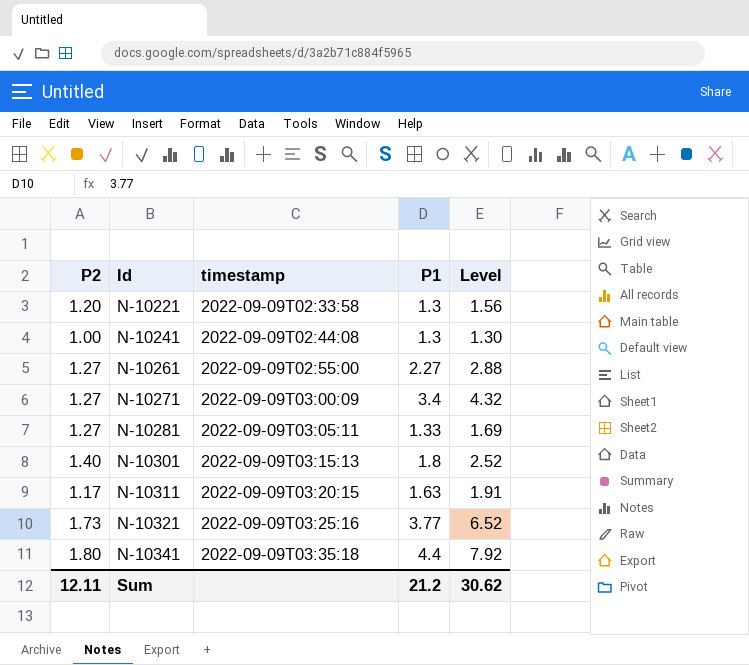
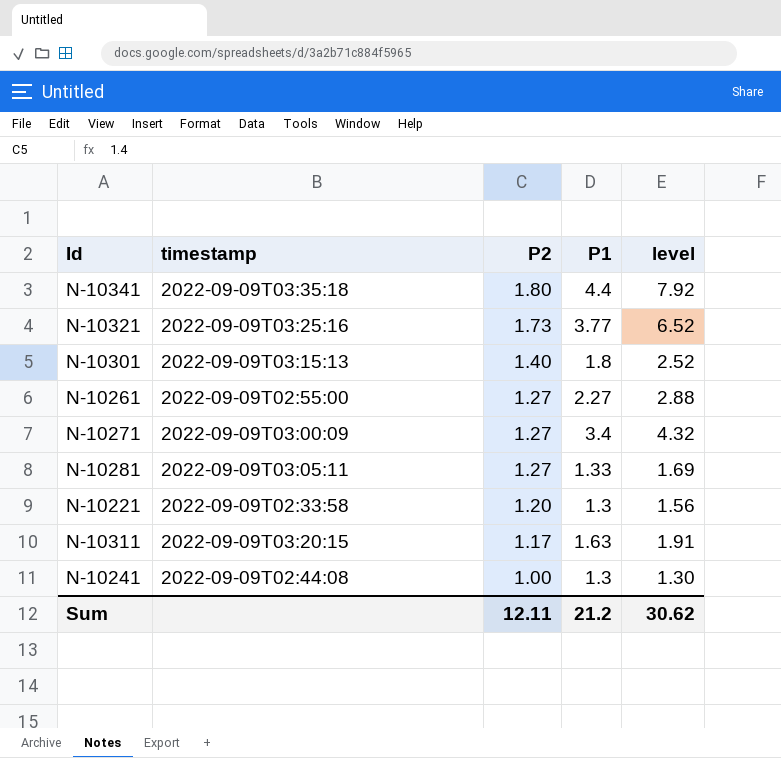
row order: Id ascending -> P2 descending
column P2 | position: 1 -> 3
column name: Level -> level

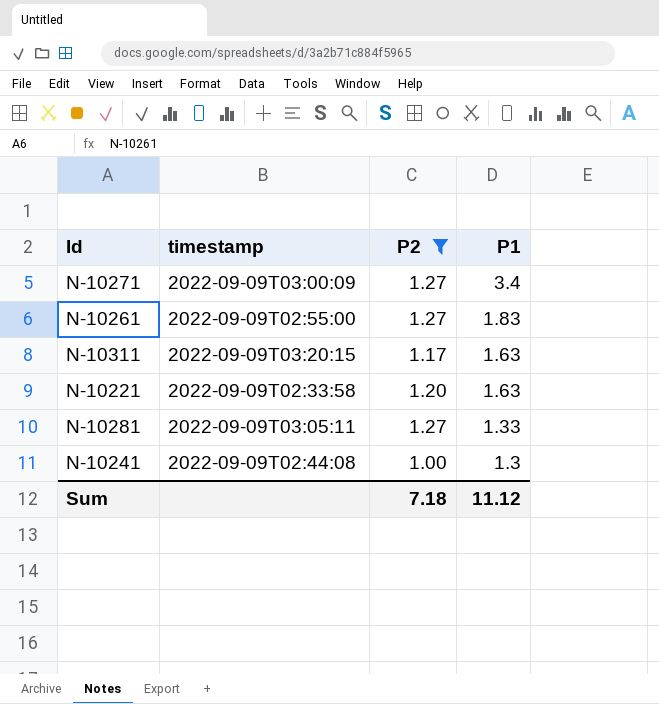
filter: none -> P2 <= 1.27
row order: P2 descending -> P1 descending
column level | formula: [P2] * [P1] -> none
N-10261 | P1: 2.27 -> 1.83
N-10221 | P1: 1.3 -> 1.63
Sum | P2: 12.11 -> 7.18
Sum | P1: 21.2 -> 11.12

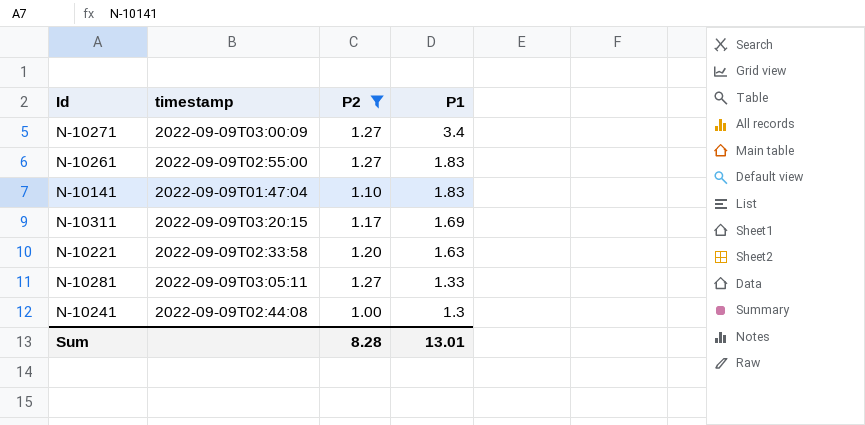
row N-10141: none -> 2022-09-09T01:47:04 | 1.10 | 1.83
N-10311 | P1: 1.63 -> 1.69
Sum | P2: 7.18 -> 8.28
Sum | P1: 11.12 -> 13.01

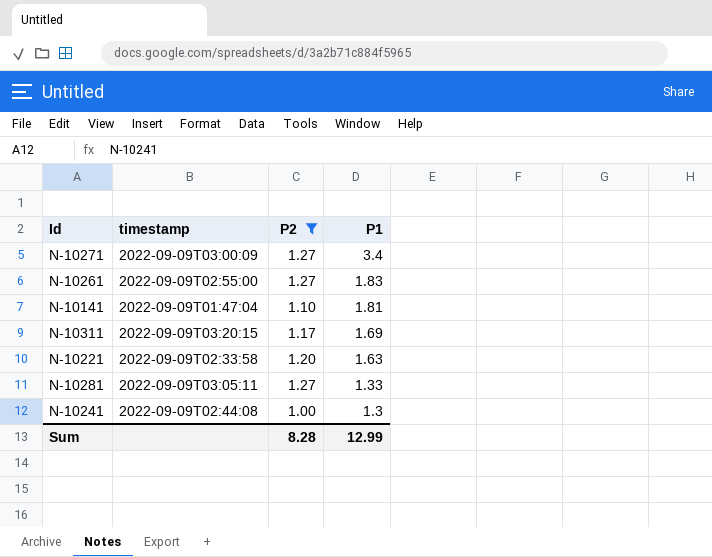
N-10141 | P1: 1.83 -> 1.81
Sum | P1: 13.01 -> 12.99

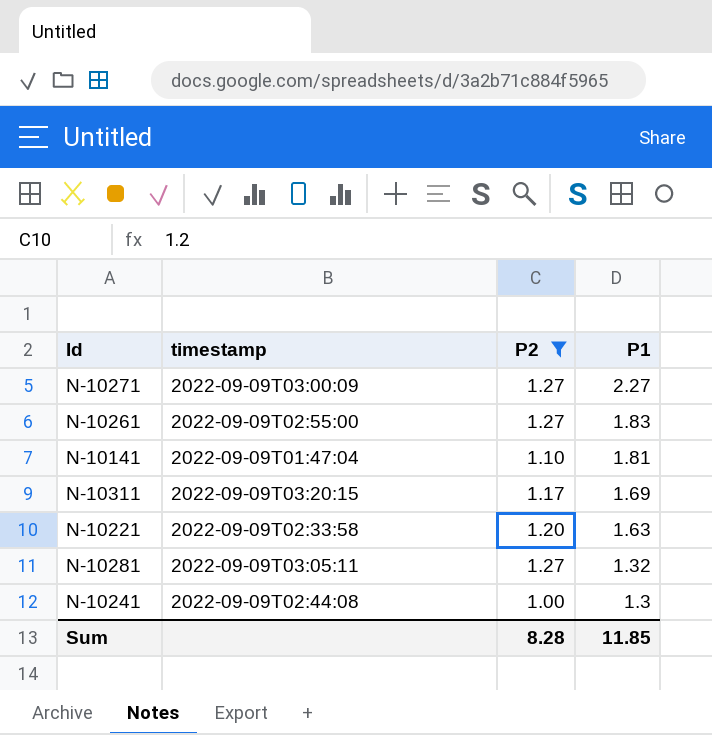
N-10271 | P1: 3.4 -> 2.27
N-10281 | P1: 1.33 -> 1.32
Sum | P1: 12.99 -> 11.85

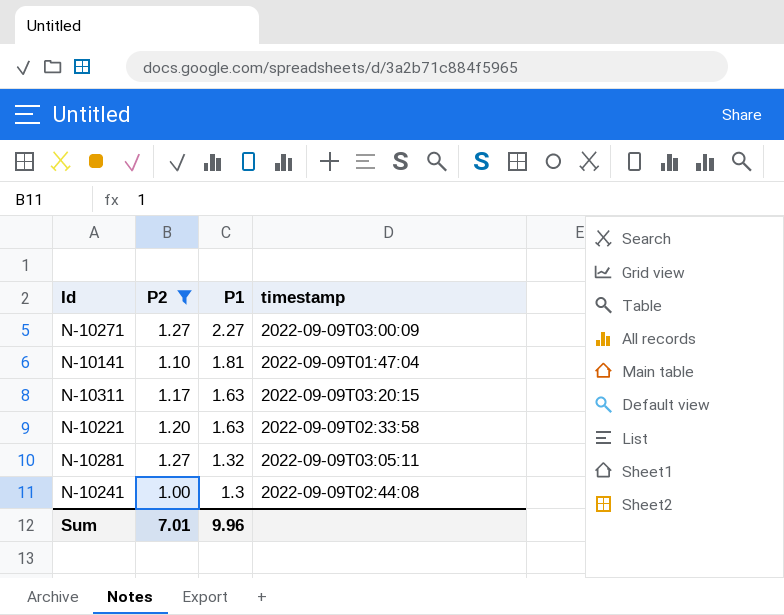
column timestamp | position: 2 -> 4
row N-10261: 2022-09-09T02:55:00 | 1.27 | 1.83 -> none
N-10311 | P1: 1.69 -> 1.63
Sum | P2: 8.28 -> 7.01
Sum | P1: 11.85 -> 9.96

